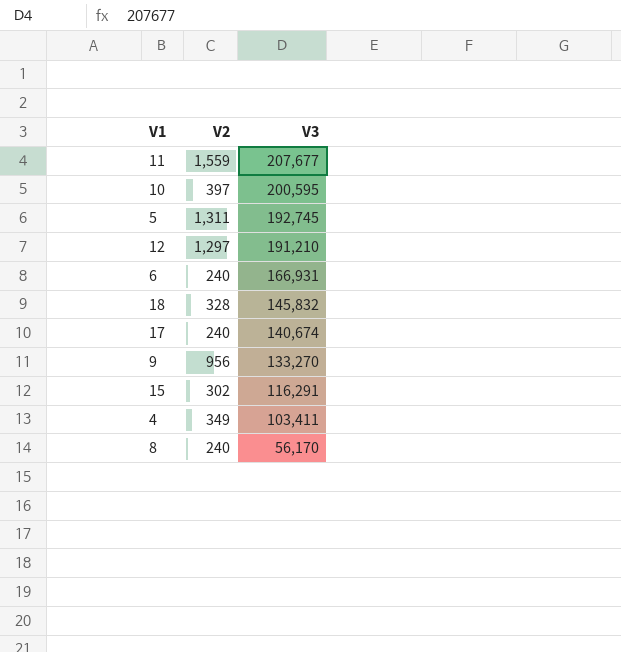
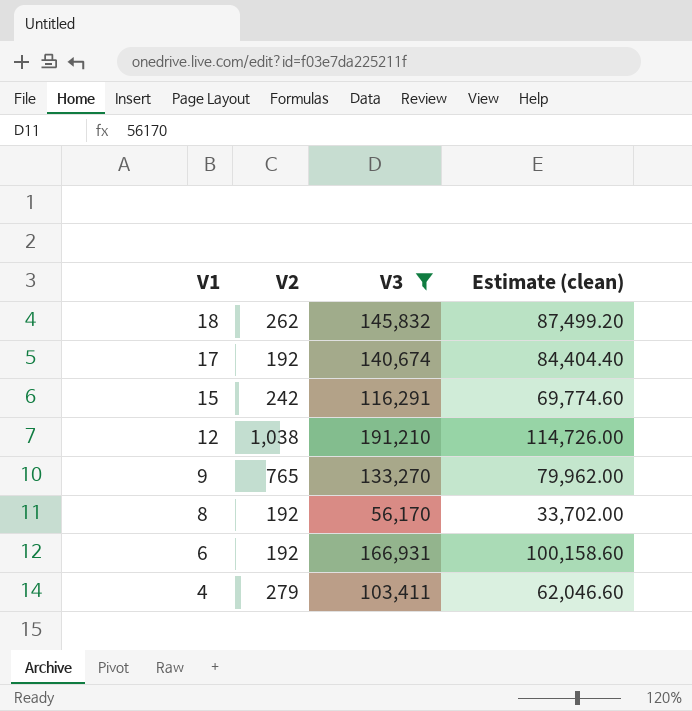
filter: none -> V3 <= 191,210
row order: V3 descending -> V1 descending
column Estimate (clean) | formula: none -> [V3] * 0.6
18 | V2: 328 -> 262
17 | V2: 240 -> 192
15 | V2: 302 -> 242
12 | V2: 1,297 -> 1,038
9 | V2: 956 -> 765
8 | V2: 240 -> 192
6 | V2: 240 -> 192
4 | V2: 349 -> 279

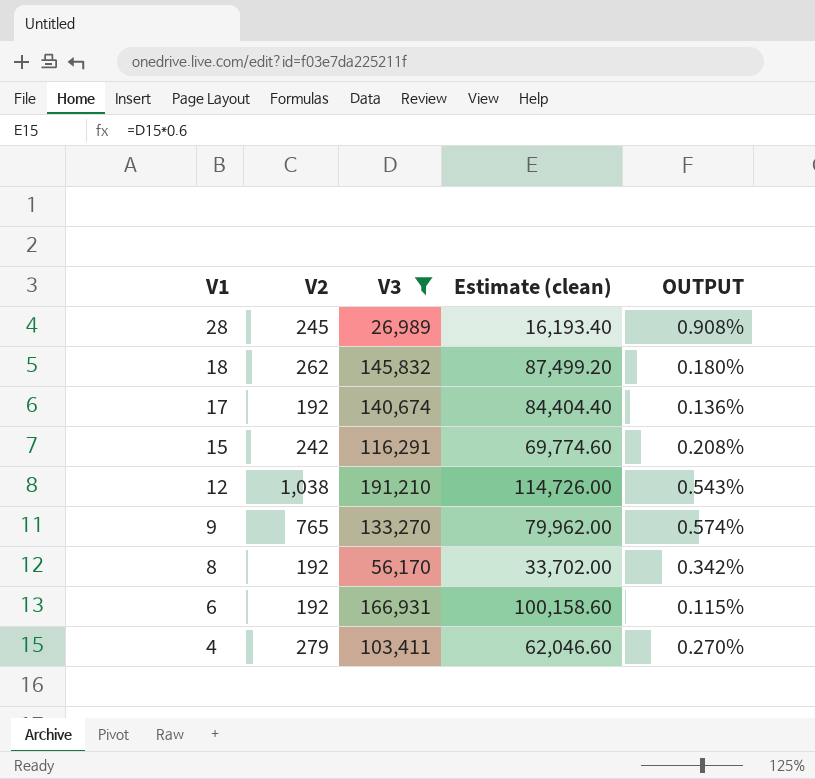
column OUTPUT | formula: none -> [V2] / [V3]
row 28: none -> 245 | 26,989 | 16,193.40 | 0.908%

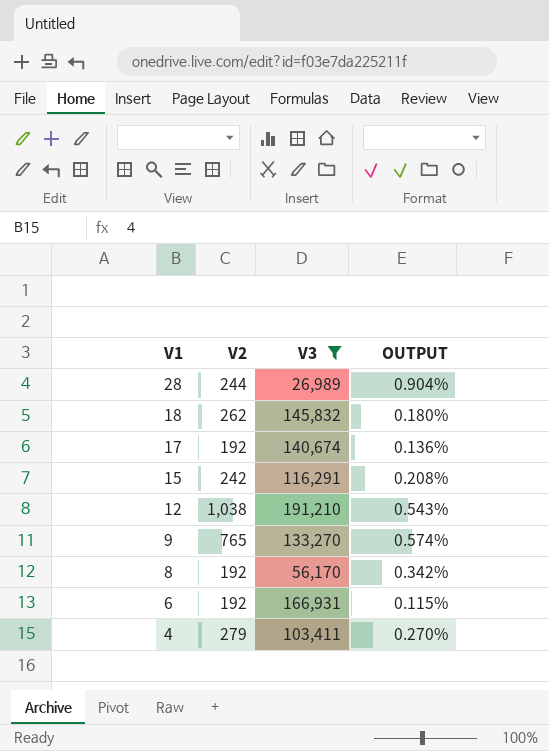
column Estimate (clean) | formula: [V3] * 0.6 -> none
28 | V2: 245 -> 244
28 | OUTPUT: 0.908% -> 0.904%

